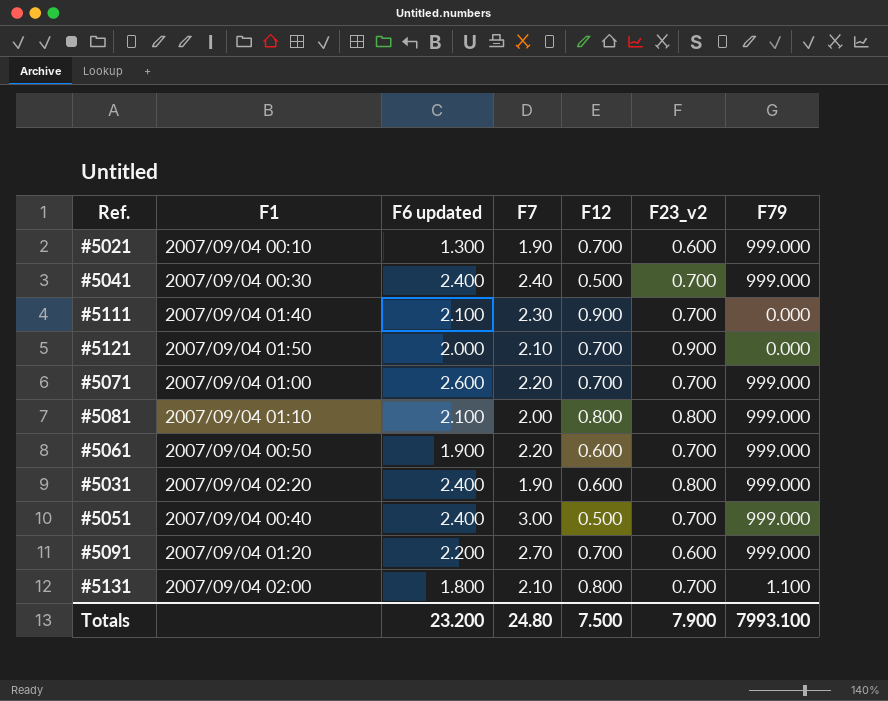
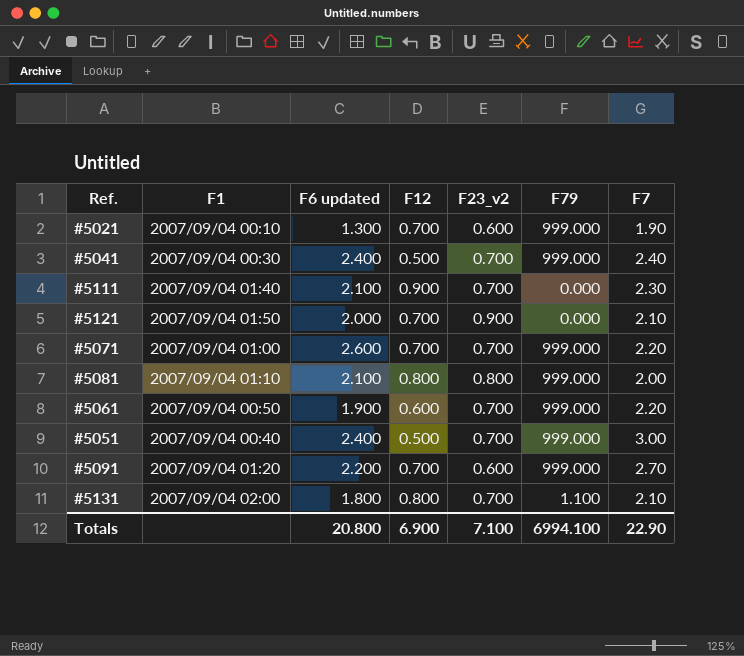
column F7 | position: 4 -> 7
row #5031: 2007/09/04 02:20 | 2.400 | 1.90 | 0.600 | 0.800 | 999.000 -> none
Totals | F6 updated: 23.200 -> 20.800
Totals | F12: 7.500 -> 6.900
Totals | F23_v2: 7.900 -> 7.100
Totals | F79: 7993.100 -> 6994.100
Totals | F7: 24.80 -> 22.90

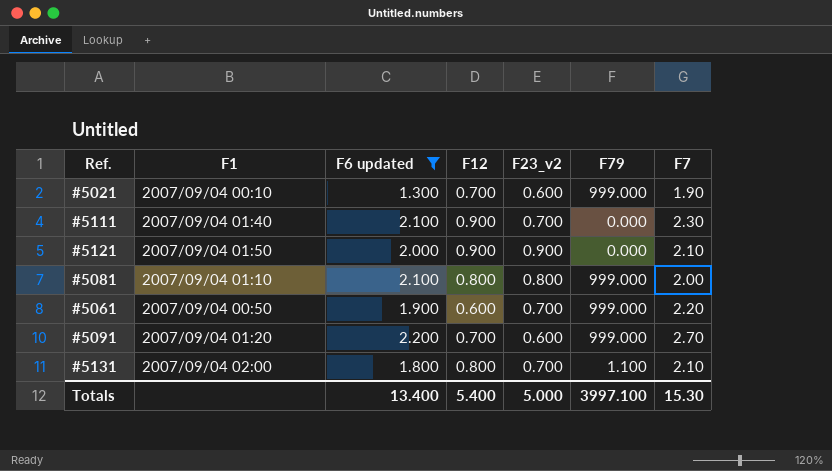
filter: none -> F6 updated <= 2.200
#5121 | F12: 0.700 -> 0.900
Totals | F6 updated: 20.800 -> 13.400
Totals | F12: 6.900 -> 5.400
Totals | F23_v2: 7.100 -> 5.000
Totals | F79: 6994.100 -> 3997.100
Totals | F7: 22.90 -> 15.30

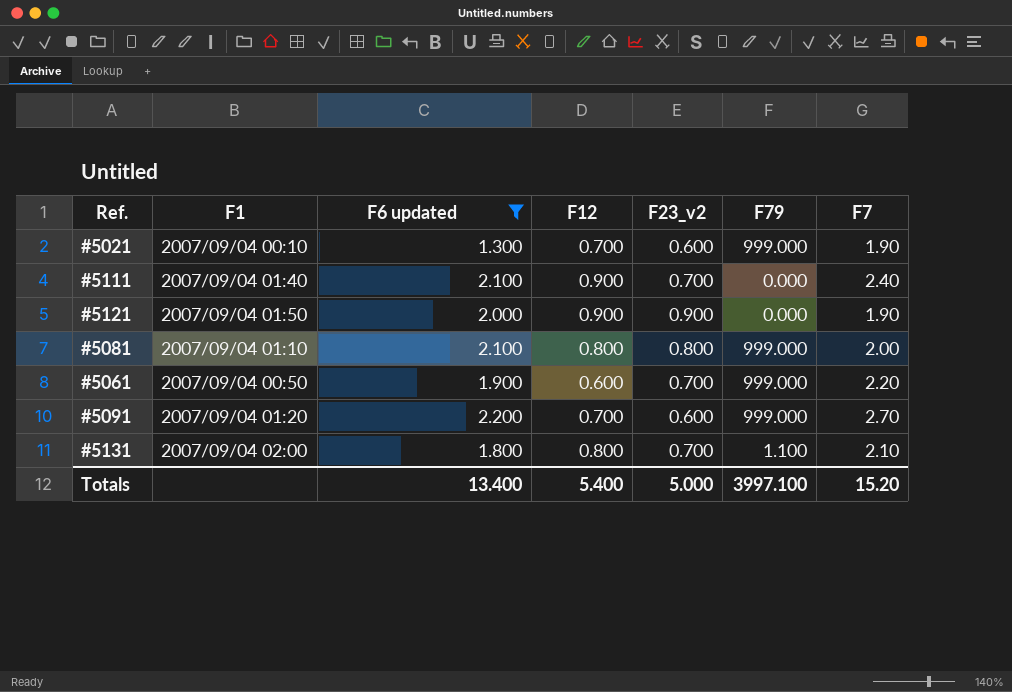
#5111 | F7: 2.30 -> 2.40
#5121 | F7: 2.10 -> 1.90
Totals | F7: 15.30 -> 15.20

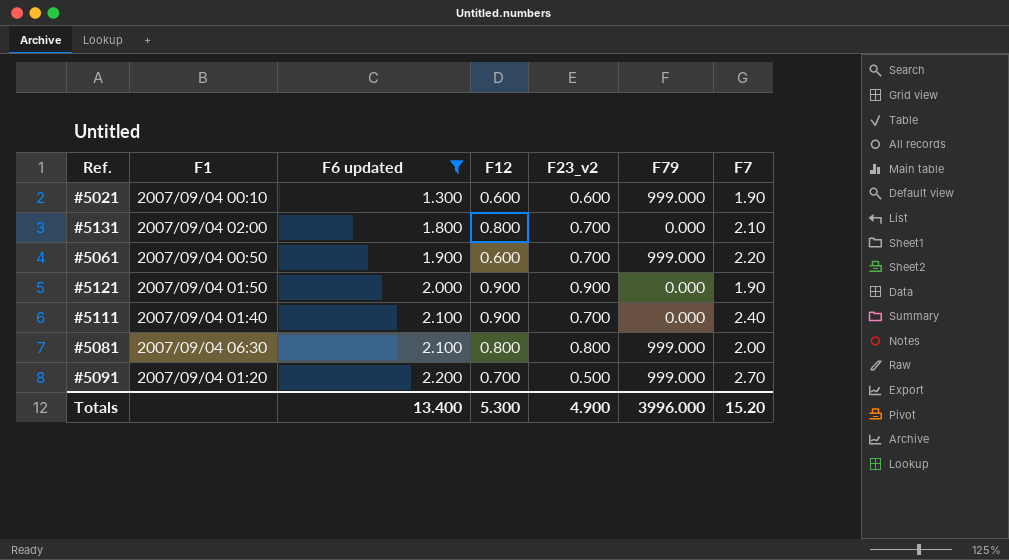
row order: none -> F6 updated ascending
#5021 | F12: 0.700 -> 0.600
#5131 | F79: 1.100 -> 0.000
#5081 | F1: 2007/09/04 01:10 -> 2007/09/04 06:30
#5091 | F23_v2: 0.600 -> 0.500
Totals | F12: 5.400 -> 5.300
Totals | F23_v2: 5.000 -> 4.900
Totals | F79: 3997.100 -> 3996.000

